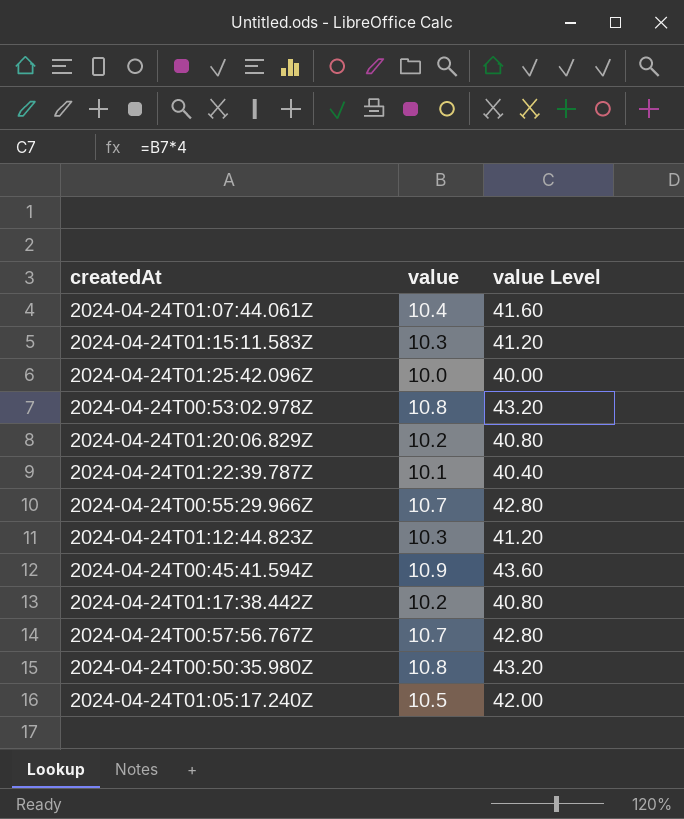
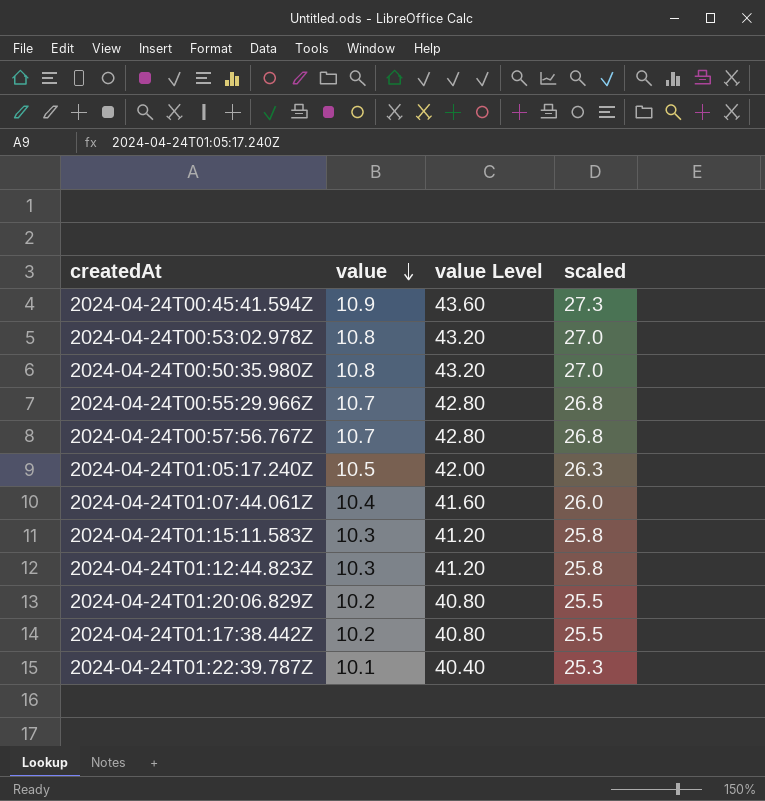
row order: none -> value descending
column scaled | formula: none -> [value] * 2.5
row 2024-04-24T01:25:42.096Z: 10.0 | 40.00 -> none

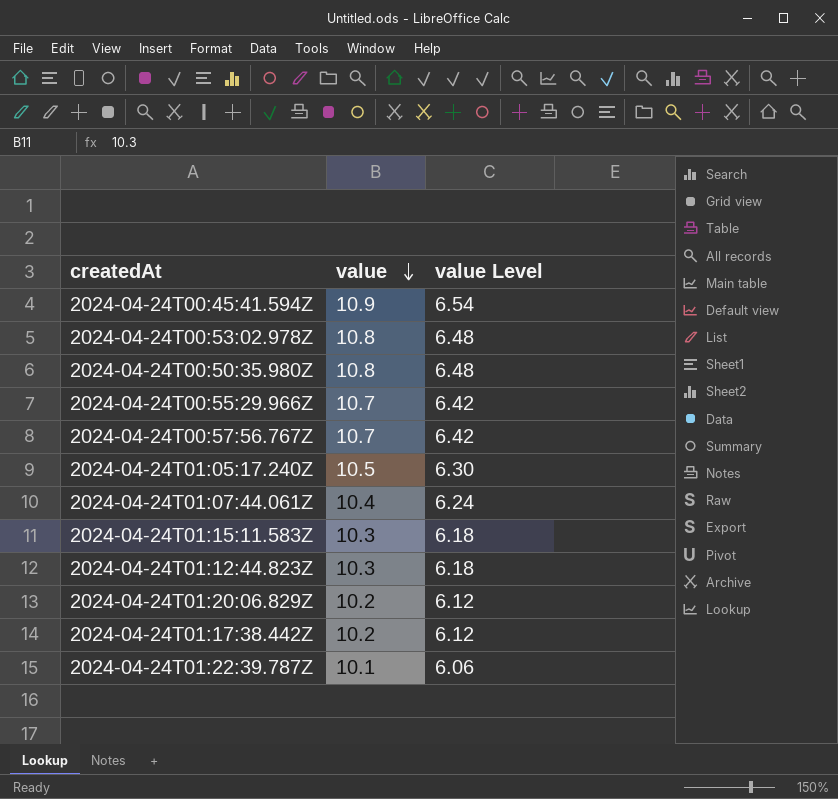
column scaled | formula: [value] * 2.5 -> none
column value Level | formula: [value] * 4 -> [value] * 0.6

